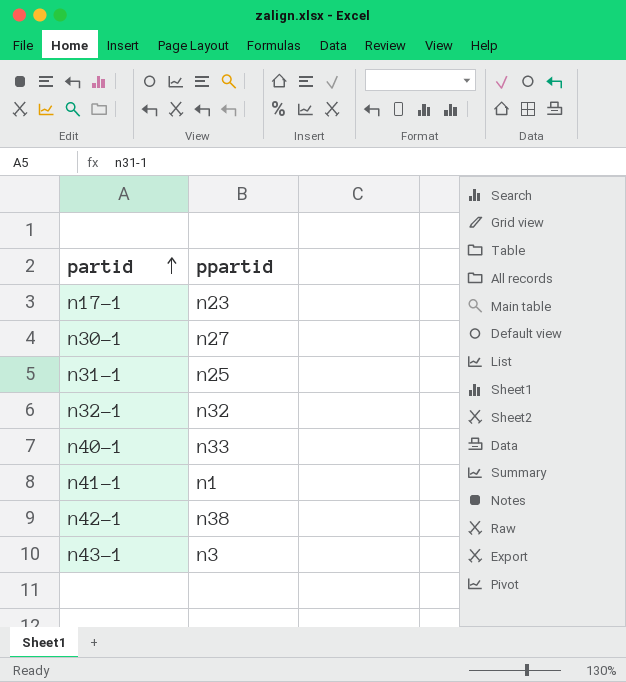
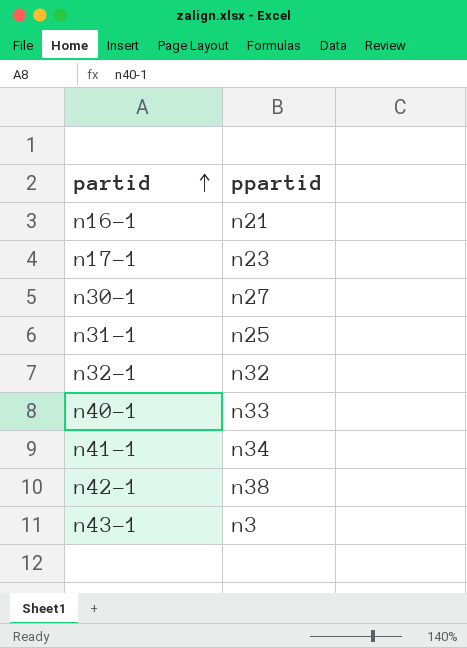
row n16-1: none -> n21
n41-1 | ppartid: n1 -> n34

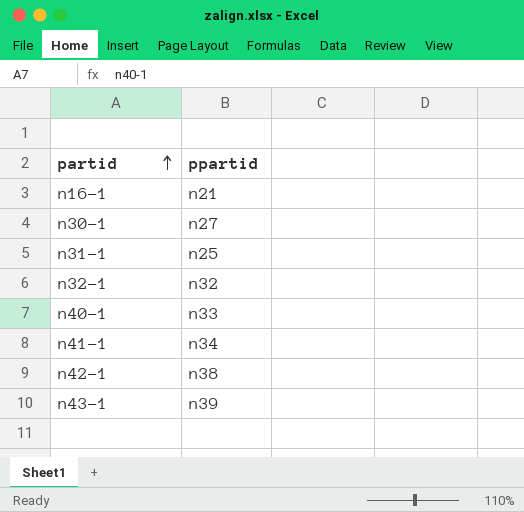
row n17-1: n23 -> none
n43-1 | ppartid: n3 -> n39

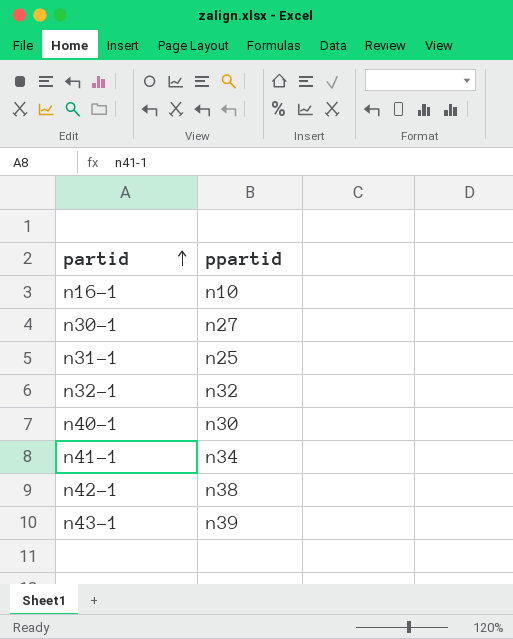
n16-1 | ppartid: n21 -> n10
n40-1 | ppartid: n33 -> n30

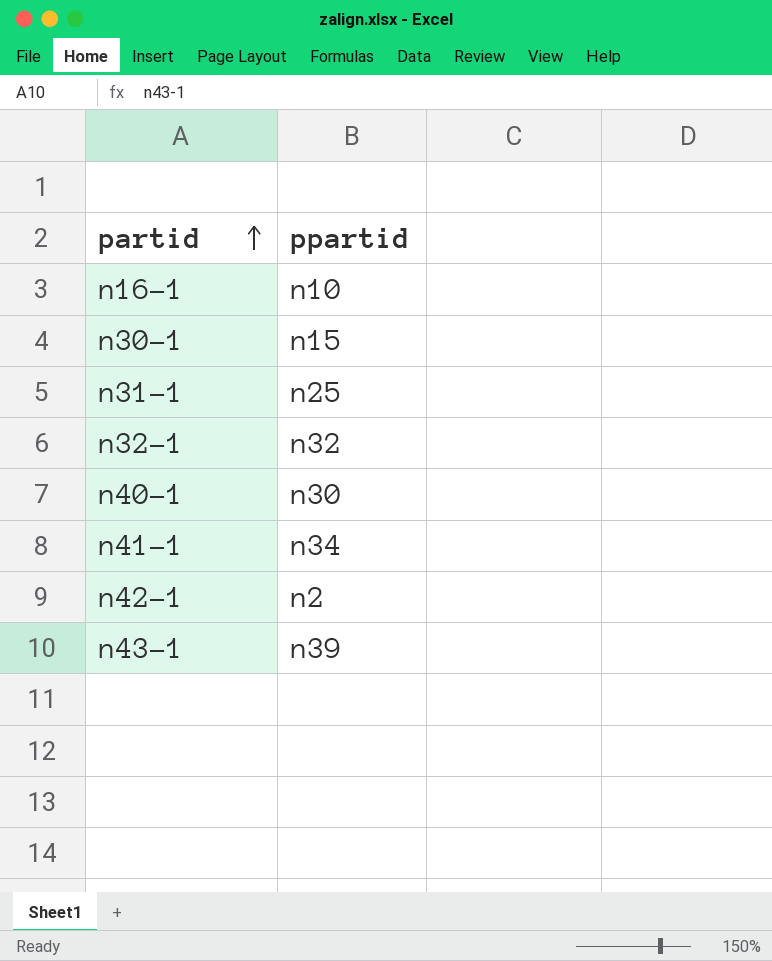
n30-1 | ppartid: n27 -> n15
n42-1 | ppartid: n38 -> n2

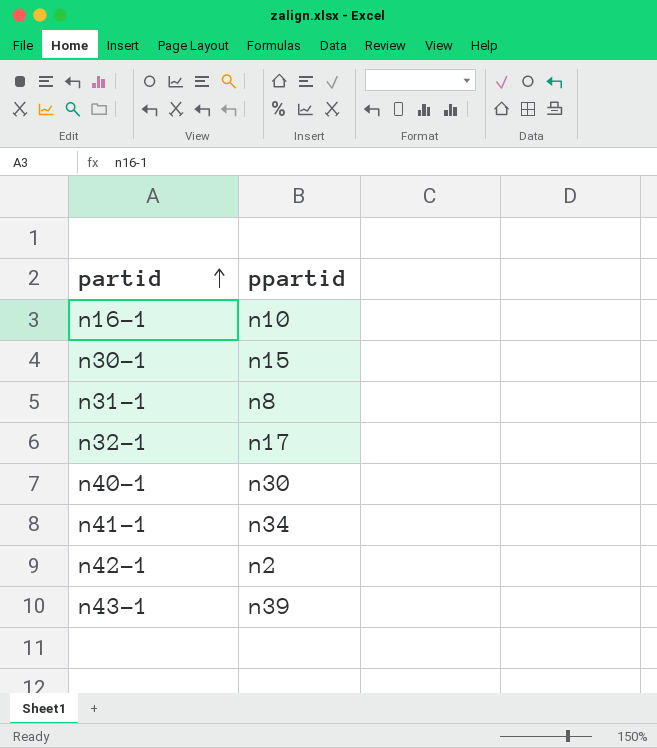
n31-1 | ppartid: n25 -> n8
n32-1 | ppartid: n32 -> n17

